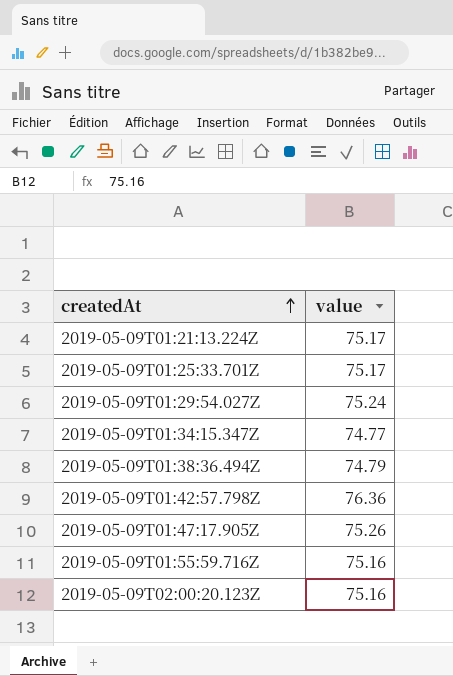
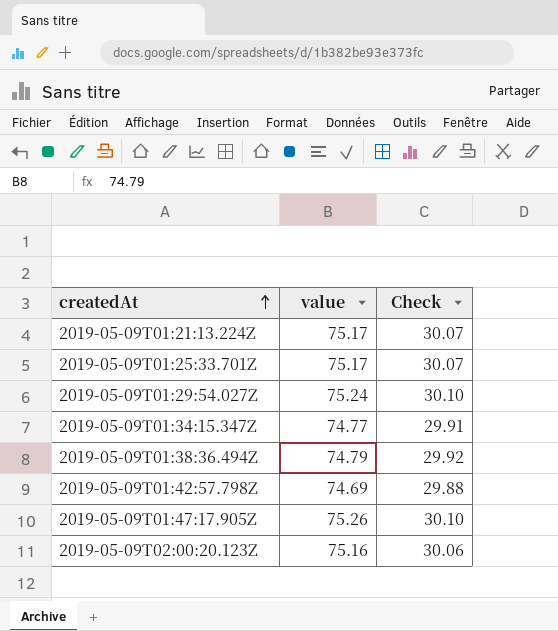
column Check | formula: none -> [value] * 0.4
row 2019-05-09T01:55:59.716Z: 75.16 -> none
2019-05-09T01:42:57.798Z | value: 76.36 -> 74.69

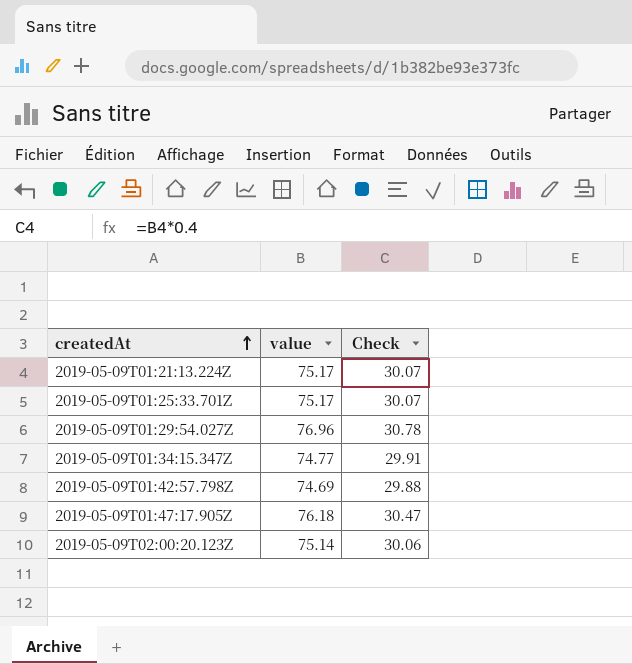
row 2019-05-09T01:38:36.494Z: 74.79 | 29.92 -> none
2019-05-09T01:29:54.027Z | value: 75.24 -> 76.96
2019-05-09T01:29:54.027Z | Check: 30.10 -> 30.78
2019-05-09T01:47:17.905Z | value: 75.26 -> 76.18
2019-05-09T01:47:17.905Z | Check: 30.10 -> 30.47
2019-05-09T02:00:20.123Z | value: 75.16 -> 75.14

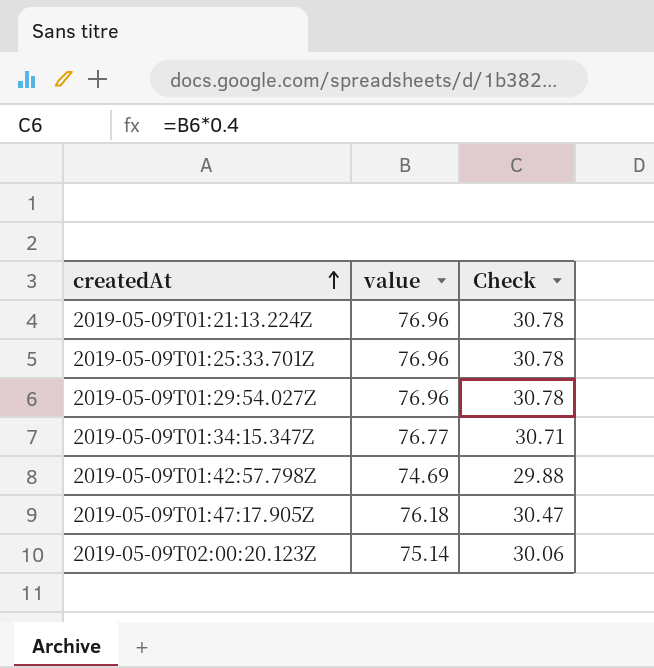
2019-05-09T01:21:13.224Z | value: 75.17 -> 76.96
2019-05-09T01:21:13.224Z | Check: 30.07 -> 30.78
2019-05-09T01:25:33.701Z | value: 75.17 -> 76.96
2019-05-09T01:25:33.701Z | Check: 30.07 -> 30.78
2019-05-09T01:34:15.347Z | value: 74.77 -> 76.77
2019-05-09T01:34:15.347Z | Check: 29.91 -> 30.71

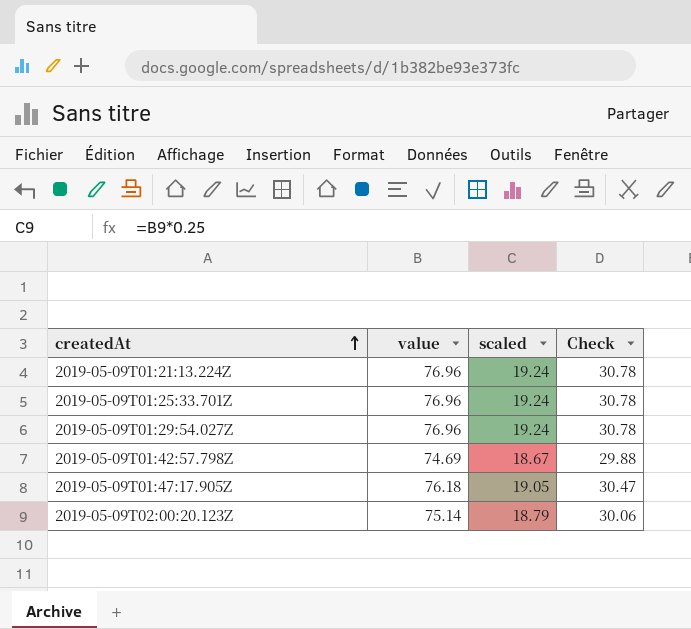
column scaled | formula: none -> [value] * 0.25
row 2019-05-09T01:34:15.347Z: 76.77 | 30.71 -> none

